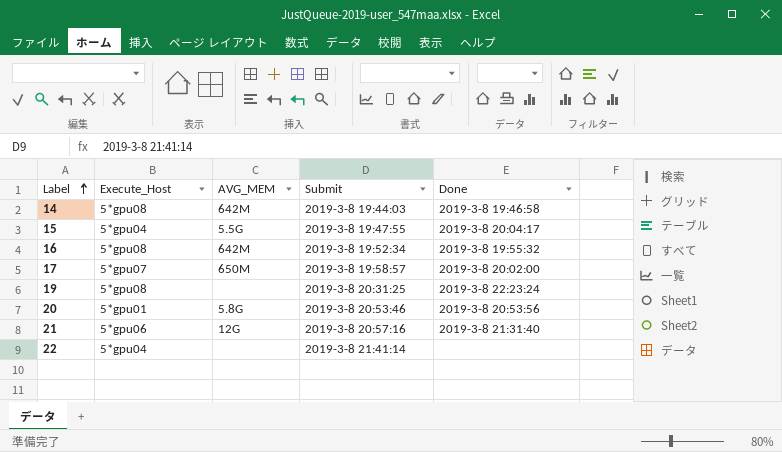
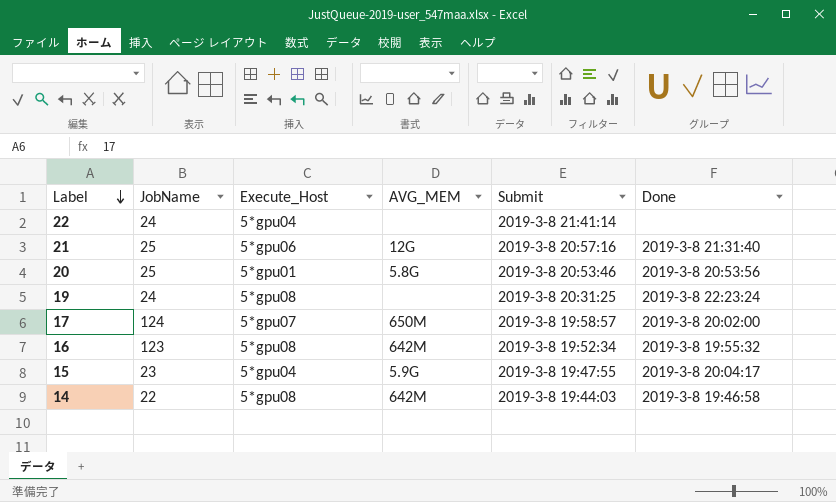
row order: Label ascending -> Label descending
column JobName | position: none -> 2
15 | AVG_MEM: 5.5G -> 5.9G

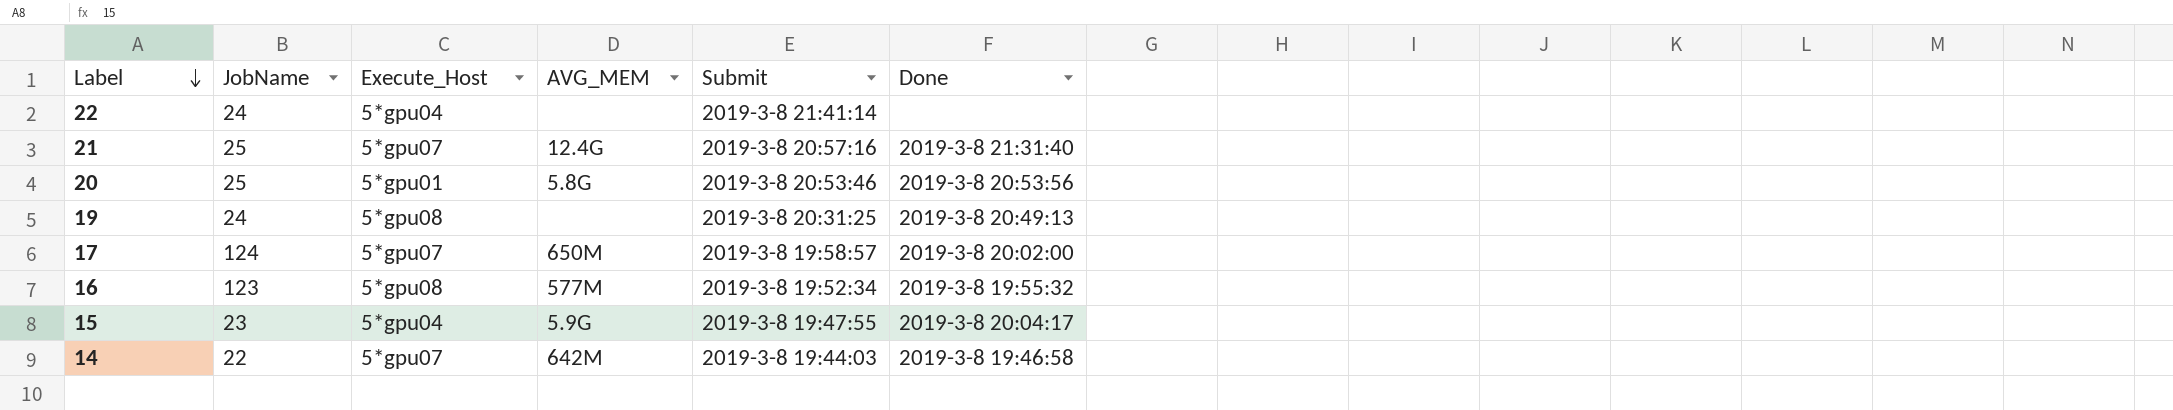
21 | Execute_Host: 5*gpu06 -> 5*gpu07
21 | AVG_MEM: 12G -> 12.4G
19 | Done: 2019-3-8 22:23:24 -> 2019-3-8 20:49:13
16 | AVG_MEM: 642M -> 577M
14 | Execute_Host: 5*gpu08 -> 5*gpu07

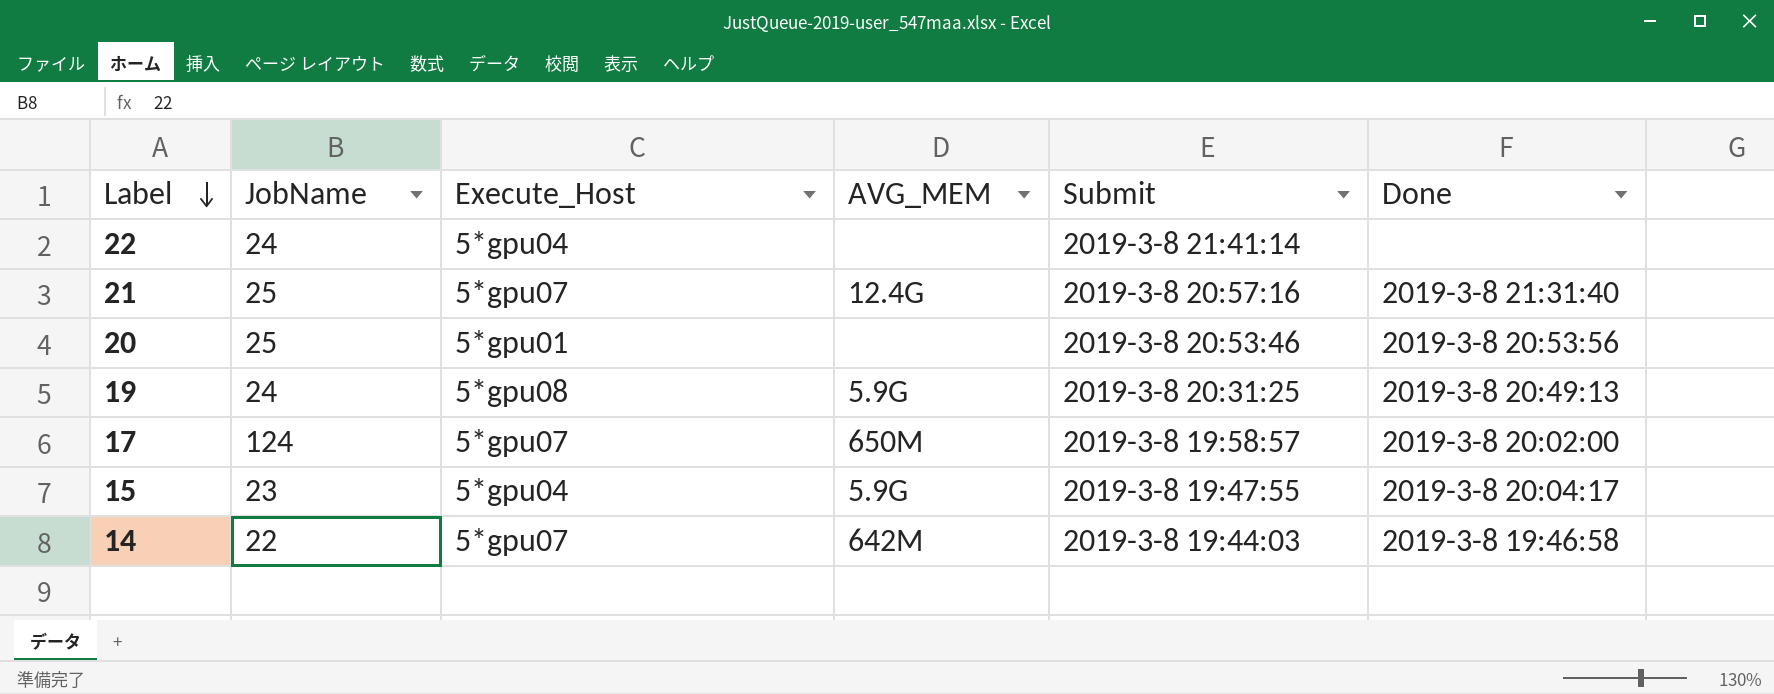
row 16: 123 | 5*gpu08 | 577M | 2019-3-8 19:52:34 | 2019-3-8 19:55:32 -> none
20 | AVG_MEM: 5.8G -> none
19 | AVG_MEM: none -> 5.9G

